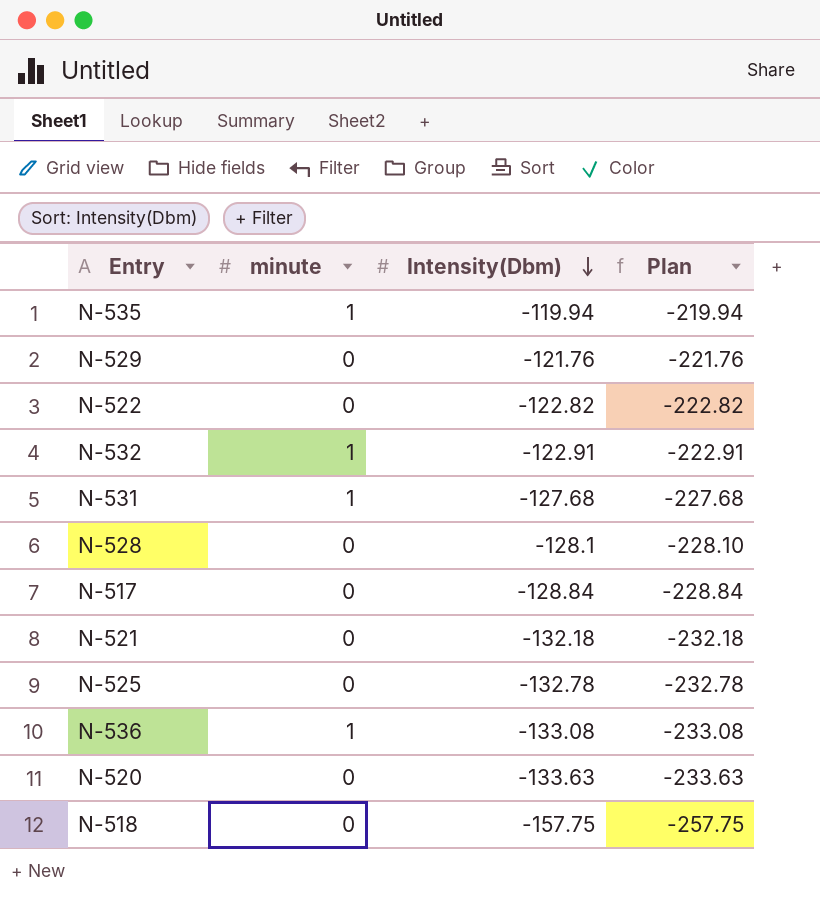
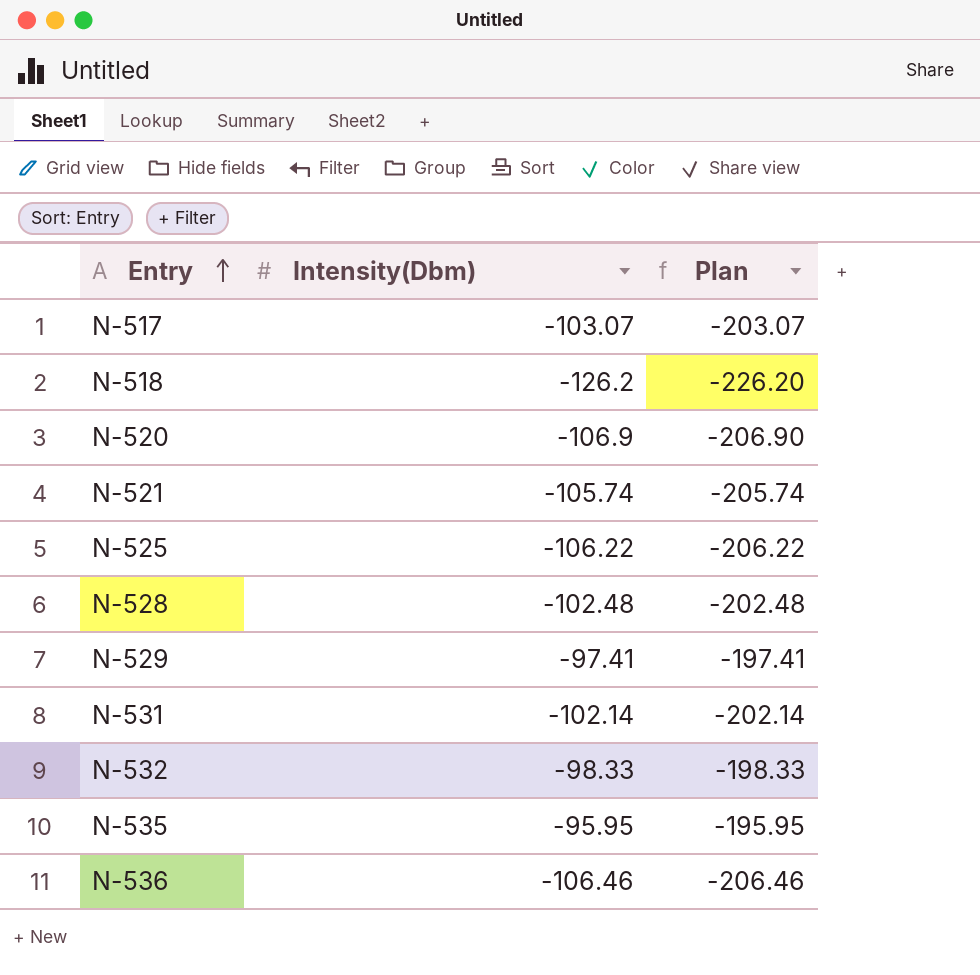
row order: Intensity(Dbm) descending -> Entry ascending
column minute | position: 2 -> none
row N-522: 0 | -122.82 | -222.82 -> none
N-517 | Intensity(Dbm): -128.84 -> -103.07
N-517 | Plan: -228.84 -> -203.07
N-518 | Intensity(Dbm): -157.75 -> -126.2
N-518 | Plan: -257.75 -> -226.20
N-520 | Intensity(Dbm): -133.63 -> -106.9
N-520 | Plan: -233.63 -> -206.90
N-521 | Intensity(Dbm): -132.18 -> -105.74
N-521 | Plan: -232.18 -> -205.74
N-525 | Intensity(Dbm): -132.78 -> -106.22
N-525 | Plan: -232.78 -> -206.22
N-528 | Intensity(Dbm): -128.1 -> -102.48
N-528 | Plan: -228.10 -> -202.48
N-529 | Intensity(Dbm): -121.76 -> -97.41
N-529 | Plan: -221.76 -> -197.41
N-531 | Intensity(Dbm): -127.68 -> -102.14
N-531 | Plan: -227.68 -> -202.14
N-532 | Intensity(Dbm): -122.91 -> -98.33
N-532 | Plan: -222.91 -> -198.33
N-535 | Intensity(Dbm): -119.94 -> -95.95
N-535 | Plan: -219.94 -> -195.95
N-536 | Intensity(Dbm): -133.08 -> -106.46
N-536 | Plan: -233.08 -> -206.46

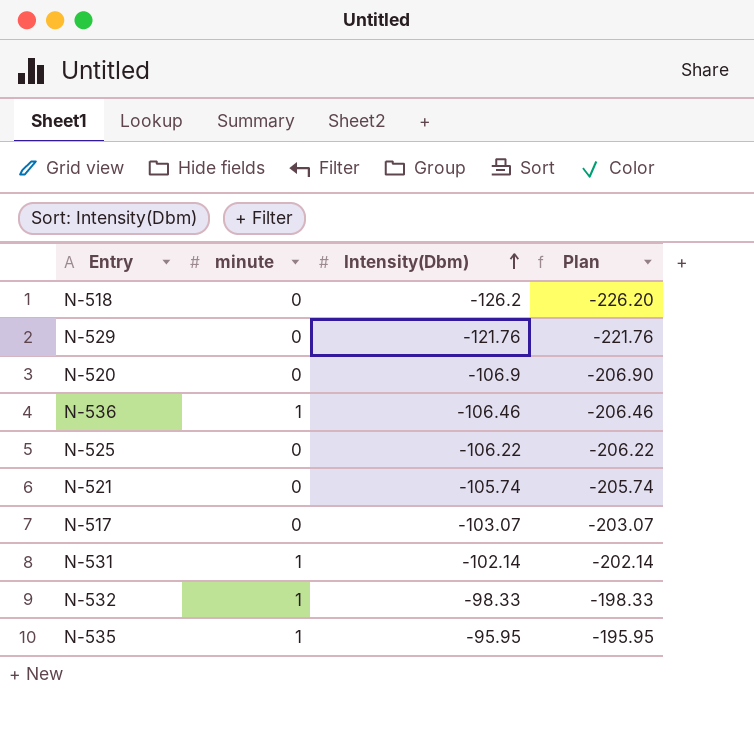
row order: Entry ascending -> Intensity(Dbm) ascending
column minute | position: none -> 2
row N-528: -102.48 | -202.48 -> none
N-529 | Intensity(Dbm): -97.41 -> -121.76
N-529 | Plan: -197.41 -> -221.76

